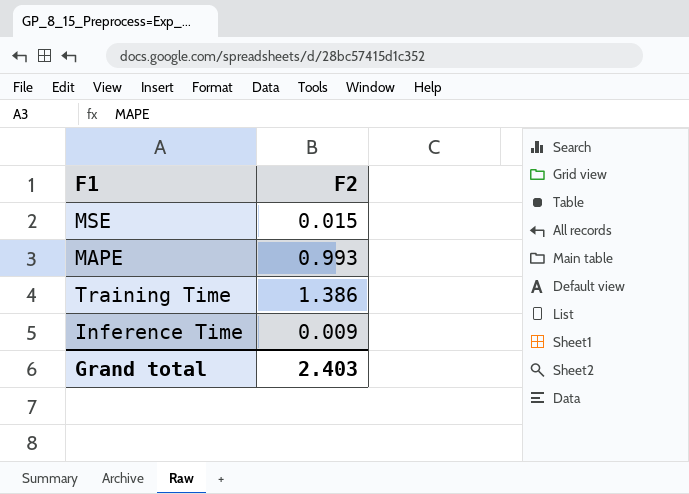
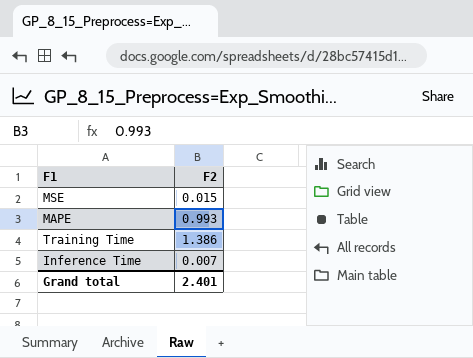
Inference Time | F2: 0.009 -> 0.007
Grand total | F2: 2.403 -> 2.401

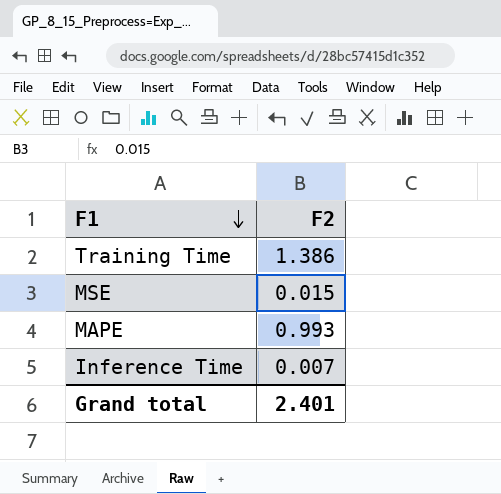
row order: none -> F1 descending

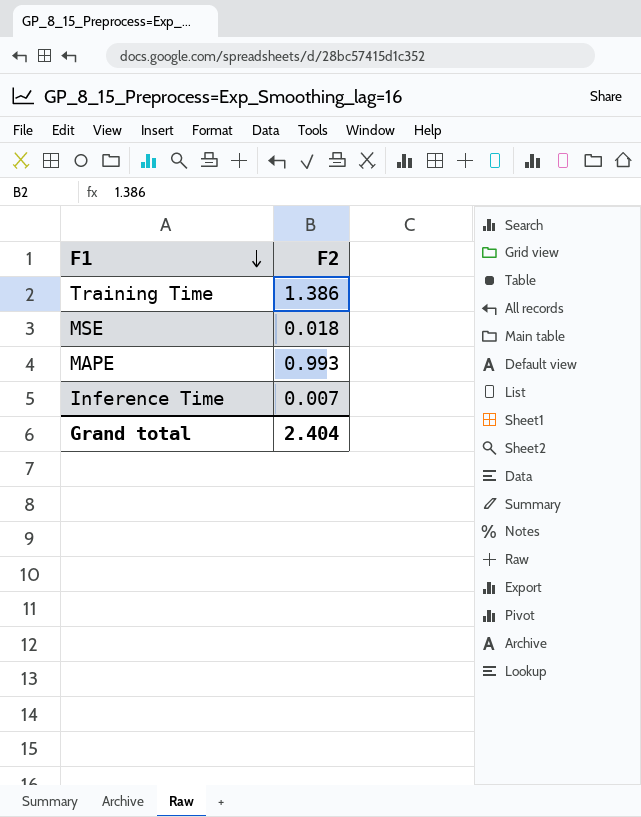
MSE | F2: 0.015 -> 0.018
Grand total | F2: 2.401 -> 2.404

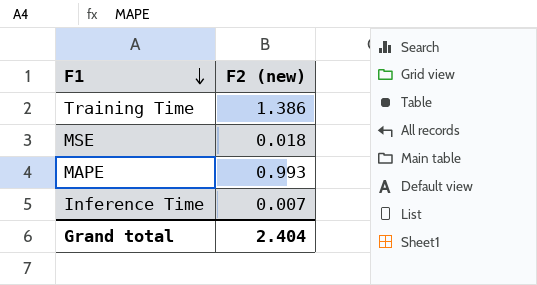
column name: F2 -> F2 (new)

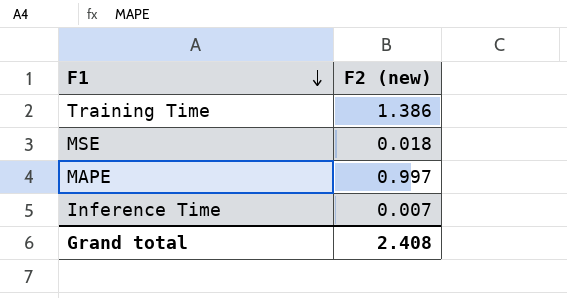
MAPE | F2 (new): 0.993 -> 0.997
Grand total | F2 (new): 2.404 -> 2.408

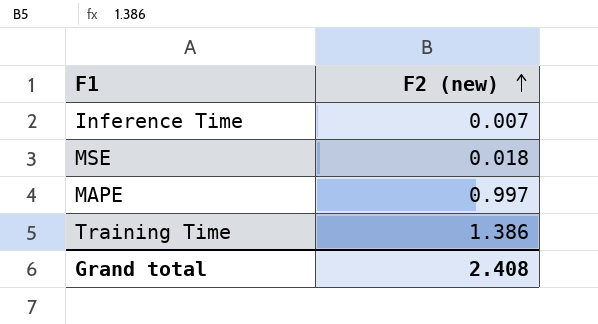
row order: F1 descending -> F2 (new) ascending

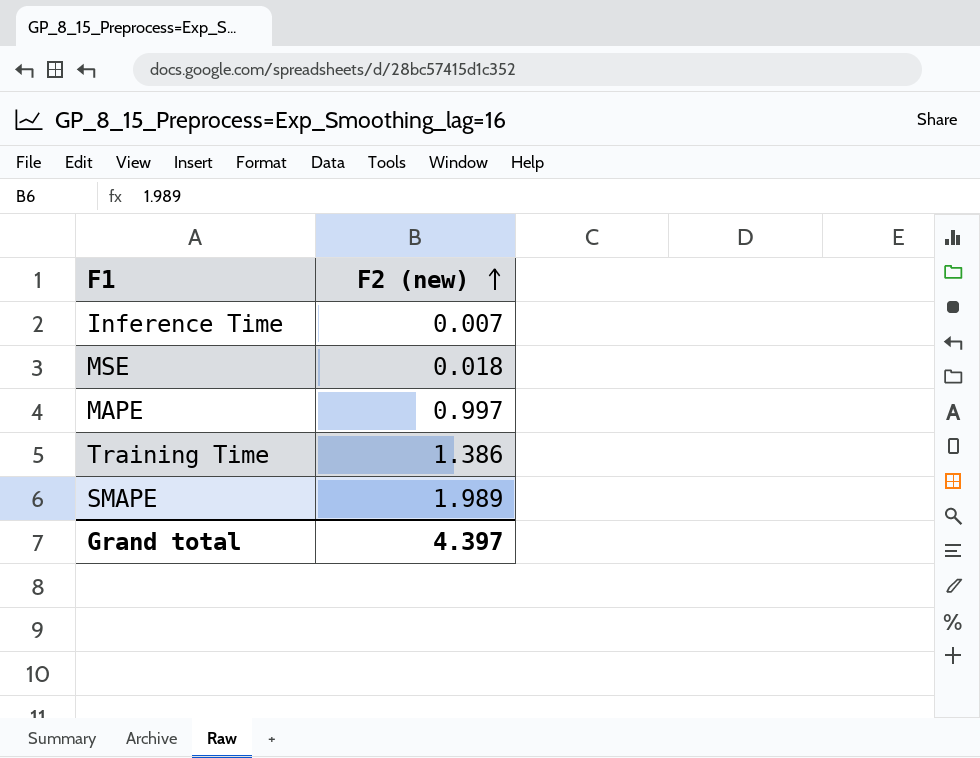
row SMAPE: none -> 1.989
Grand total | F2 (new): 2.408 -> 4.397

